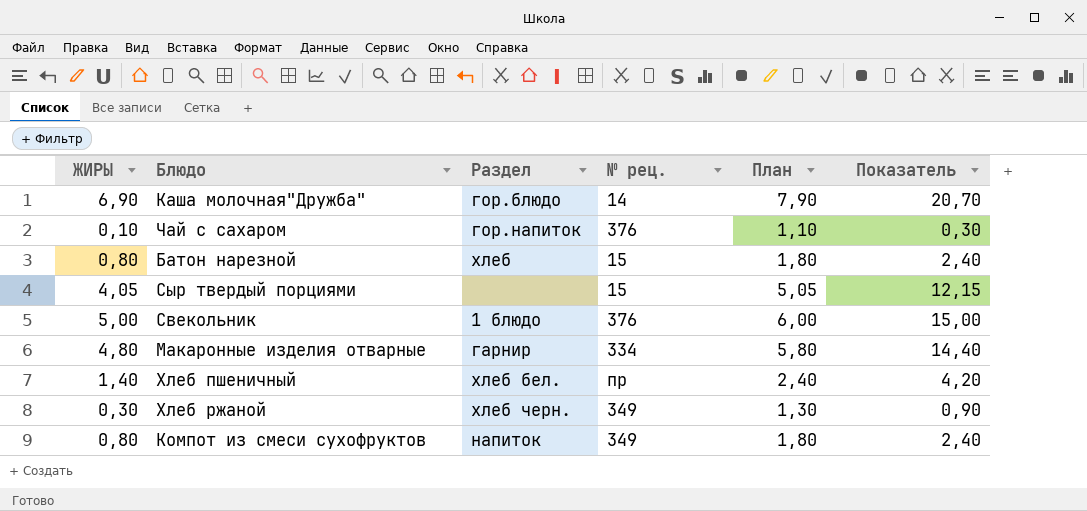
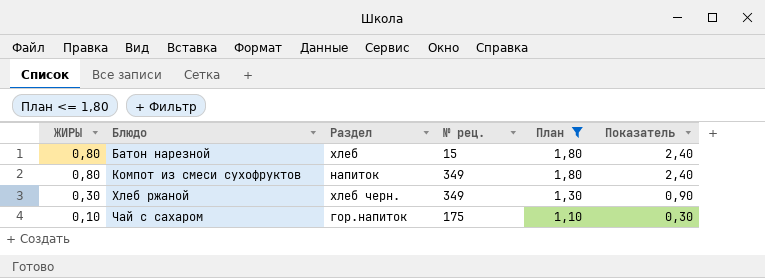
filter: none -> План <= 1,80
row order: none -> ЖИРЫ descending
Чай с сахаром | № рец.: 376 -> 175

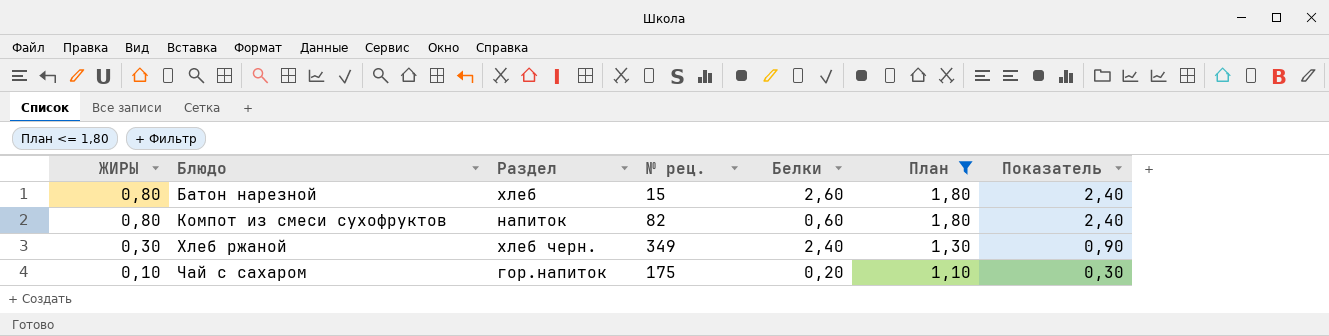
column Белки | position: none -> 5
Компот из смеси сухофруктов | № рец.: 349 -> 82

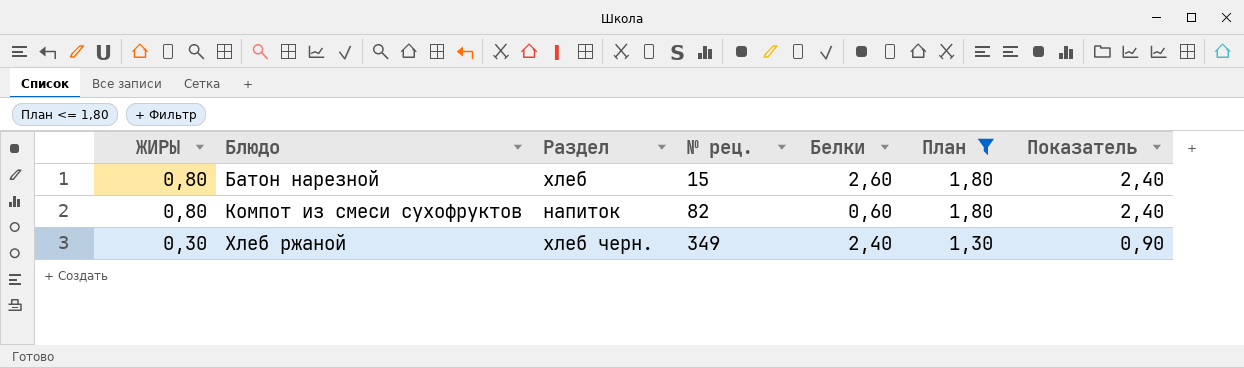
row Чай с сахаром: 0,10 | гор.напиток | 175 | 0,20 | 1,10 | 0,30 -> none

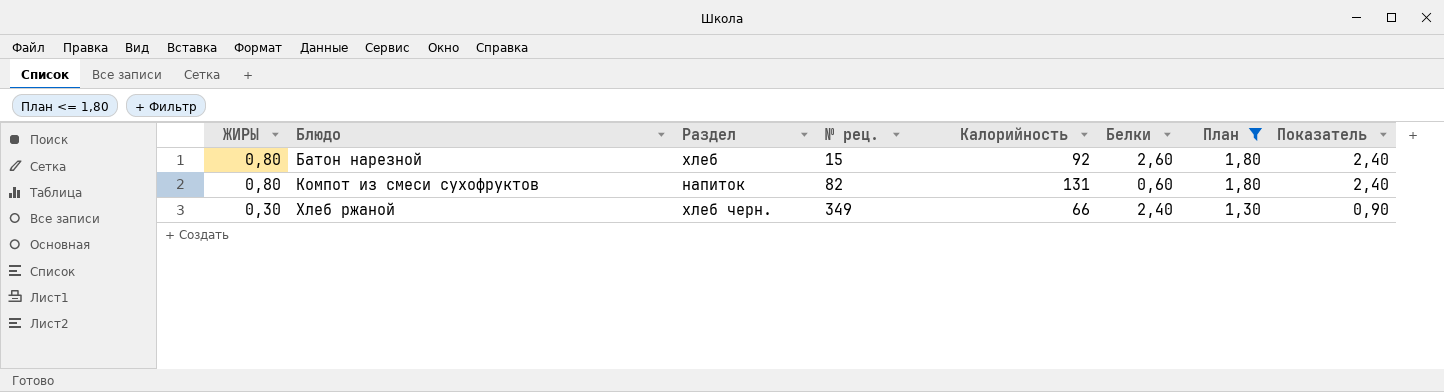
column Калорийность | position: none -> 5

